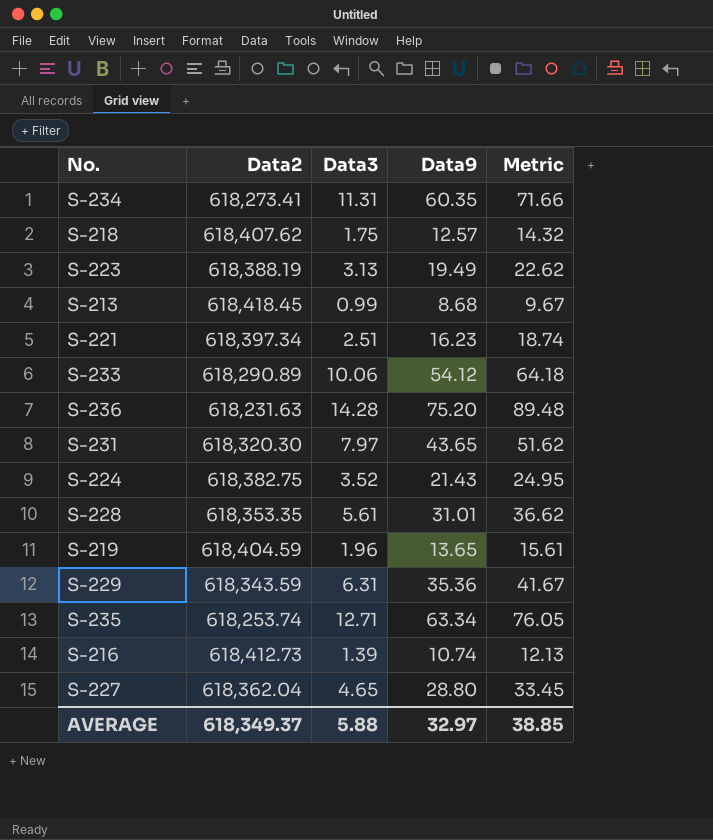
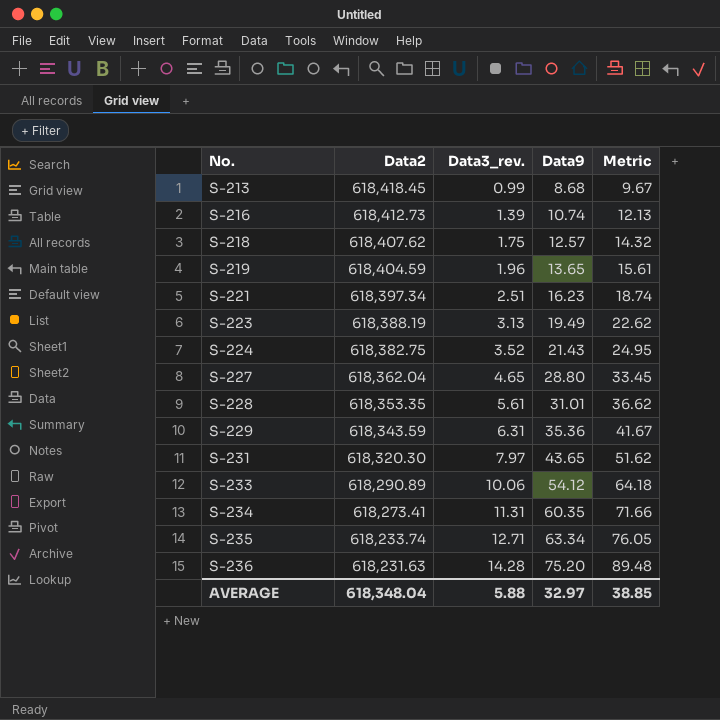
row order: none -> No. ascending
column name: Data3 -> Data3_rev.
S-235 | Data2: 618,253.74 -> 618,233.74
AVERAGE | Data2: 618,349.37 -> 618,348.04

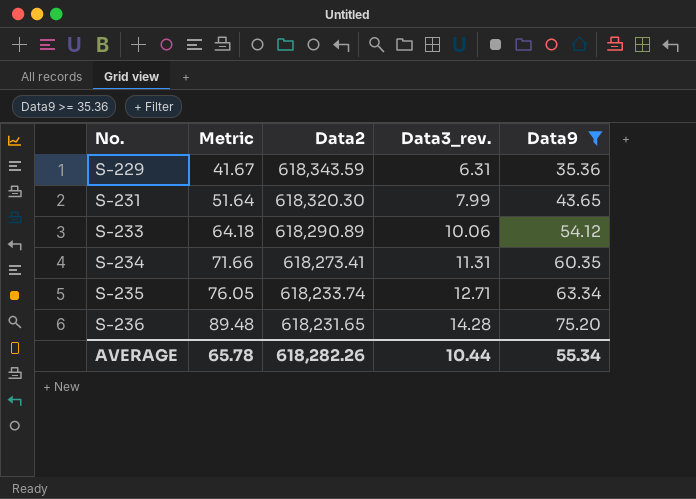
filter: none -> Data9 >= 35.36
column Metric | position: 5 -> 2
S-231 | Metric: 51.62 -> 51.64
S-231 | Data3_rev.: 7.97 -> 7.99
S-236 | Data2: 618,231.63 -> 618,231.65
AVERAGE | Metric: 38.85 -> 65.78
AVERAGE | Data2: 618,348.04 -> 618,282.26
AVERAGE | Data3_rev.: 5.88 -> 10.44
AVERAGE | Data9: 32.97 -> 55.34

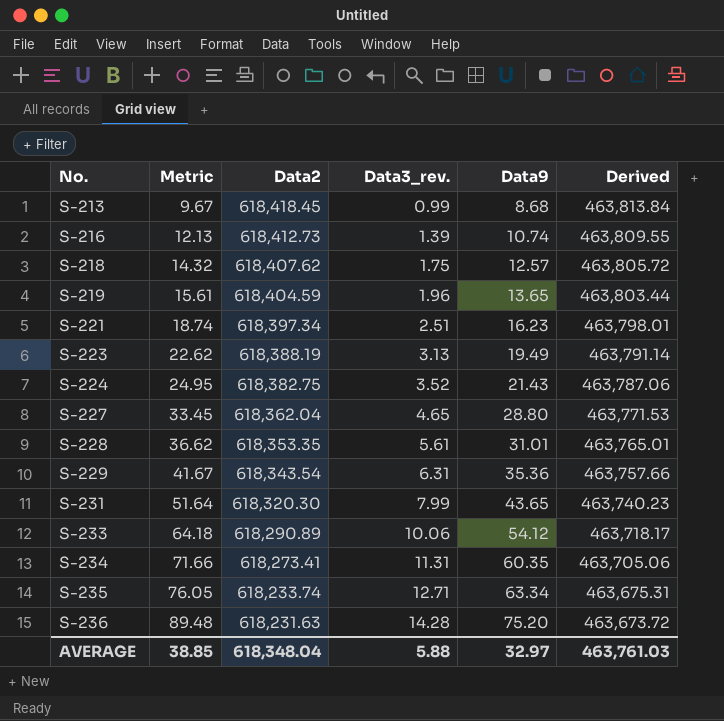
filter: Data9 >= 35.36 -> none
column Derived | formula: none -> [Data2] * 0.75
S-229 | Data2: 618,343.59 -> 618,343.54
S-236 | Data2: 618,231.65 -> 618,231.63
AVERAGE | Metric: 65.78 -> 38.85
AVERAGE | Data2: 618,282.26 -> 618,348.04
AVERAGE | Data3_rev.: 10.44 -> 5.88
AVERAGE | Data9: 55.34 -> 32.97

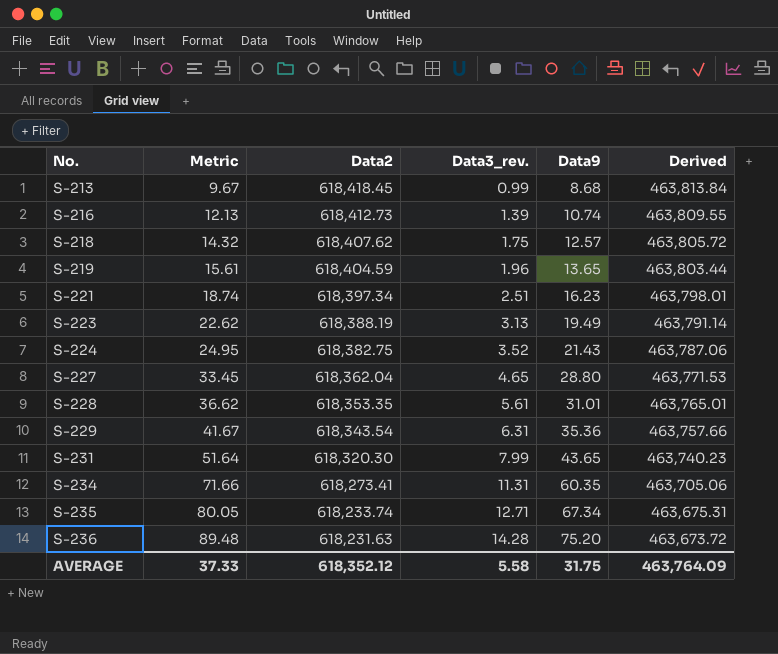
row S-233: 64.18 | 618,290.89 | 10.06 | 54.12 | 463,718.17 -> none
S-235 | Metric: 76.05 -> 80.05
S-235 | Data9: 63.34 -> 67.34
AVERAGE | Metric: 38.85 -> 37.33
AVERAGE | Data2: 618,348.04 -> 618,352.12
AVERAGE | Data3_rev.: 5.88 -> 5.58
AVERAGE | Data9: 32.97 -> 31.75
AVERAGE | Derived: 463,761.03 -> 463,764.09

